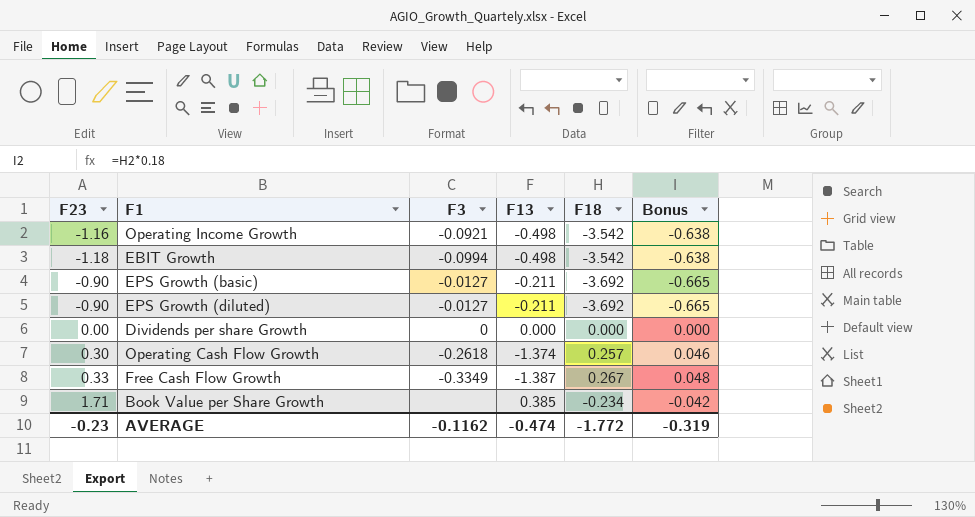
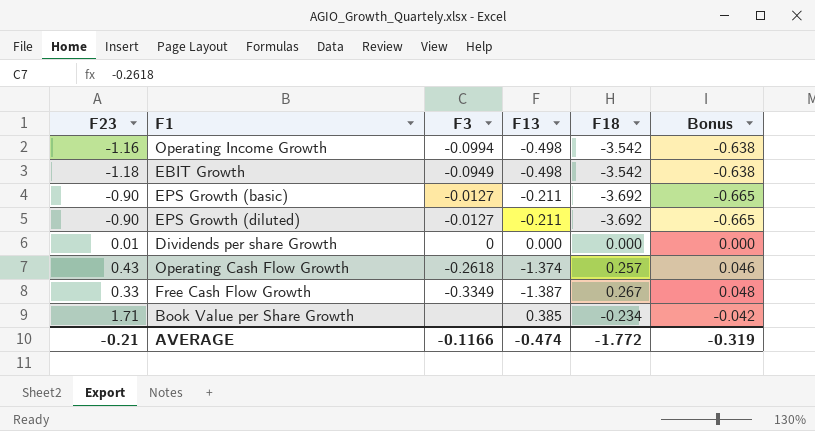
Operating Income Growth | F3: -0.0921 -> -0.0994
EBIT Growth | F3: -0.0994 -> -0.0949
Dividends per share Growth | F23: 0.00 -> 0.01
Operating Cash Flow Growth | F23: 0.30 -> 0.43
AVERAGE | F23: -0.23 -> -0.21
AVERAGE | F3: -0.1162 -> -0.1166

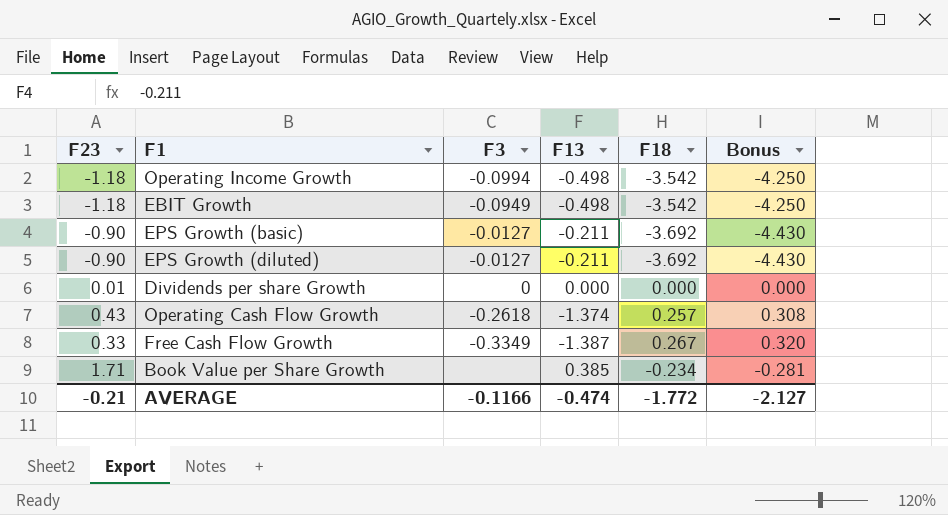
column Bonus | formula: [F18] * 0.18 -> [F18] * 1.2
Operating Income Growth | F23: -1.16 -> -1.18
AVERAGE | Bonus: -0.319 -> -2.127

